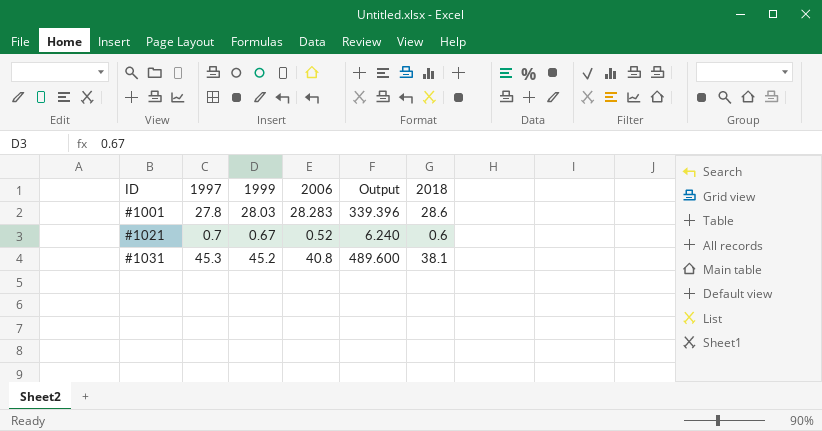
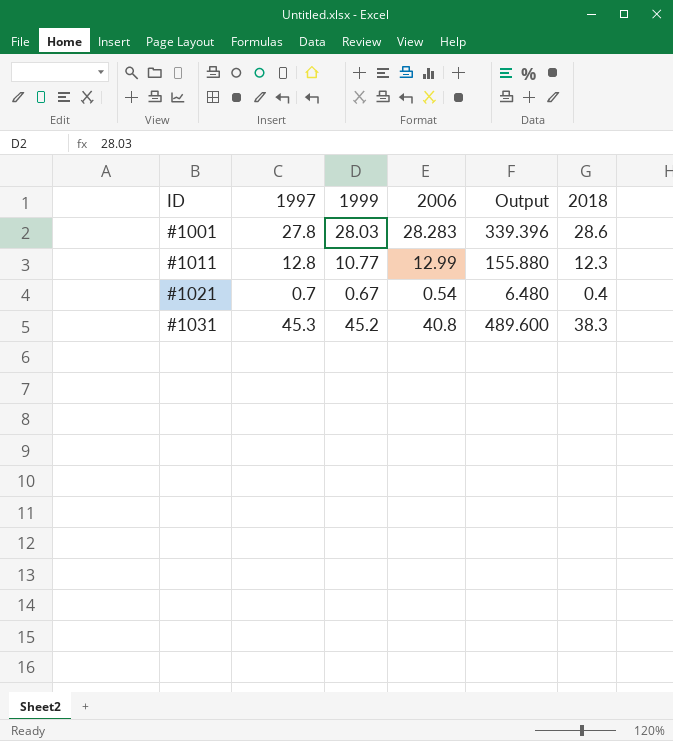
row #1011: none -> 12.8 | 10.77 | 12.99 | 155.880 | 12.3
#1021 | 2006: 0.52 -> 0.54
#1021 | Output: 6.240 -> 6.480
#1021 | 2018: 0.6 -> 0.4
#1031 | 2018: 38.1 -> 38.3

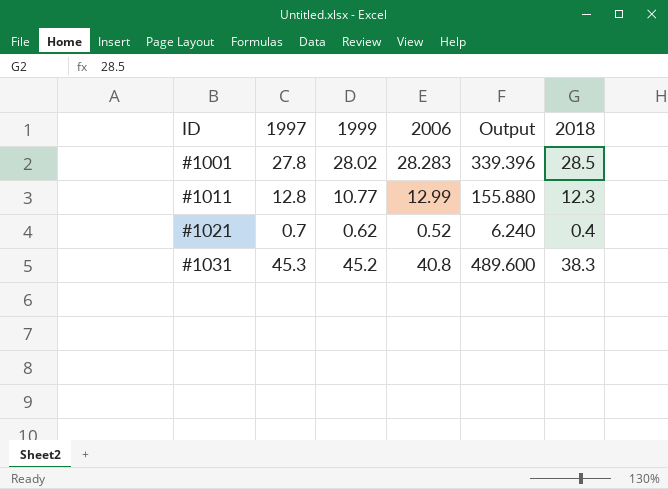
#1001 | 1999: 28.03 -> 28.02
#1001 | 2018: 28.6 -> 28.5
#1021 | 1999: 0.67 -> 0.62
#1021 | 2006: 0.54 -> 0.52
#1021 | Output: 6.480 -> 6.240

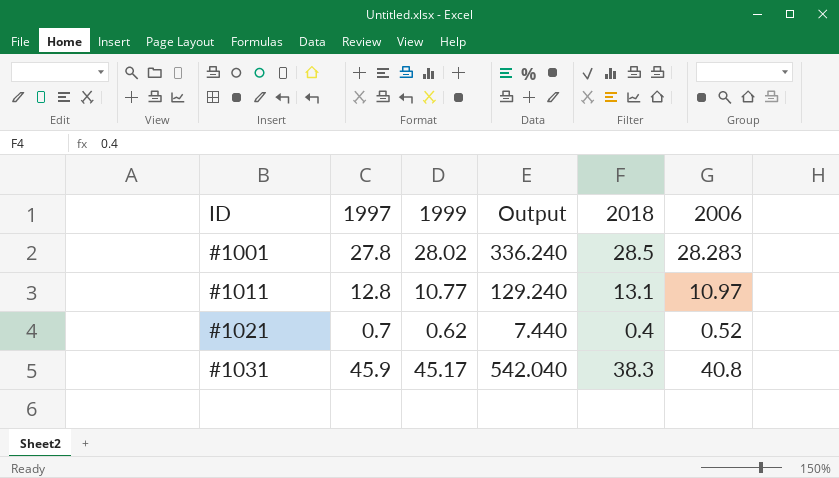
column Output | formula: [2006] * 12 -> [1999] * 12
column 2006 | position: 4 -> 6
#1011 | 2018: 12.3 -> 13.1
#1011 | 2006: 12.99 -> 10.97
#1031 | 1997: 45.3 -> 45.9
#1031 | 1999: 45.2 -> 45.17

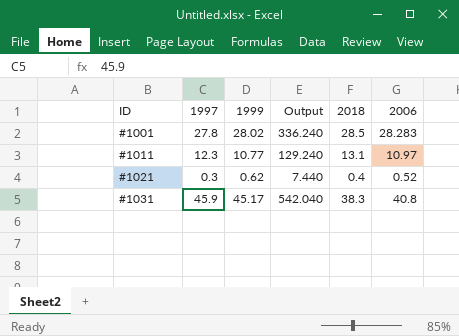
#1011 | 1997: 12.8 -> 12.3
#1021 | 1997: 0.7 -> 0.3

